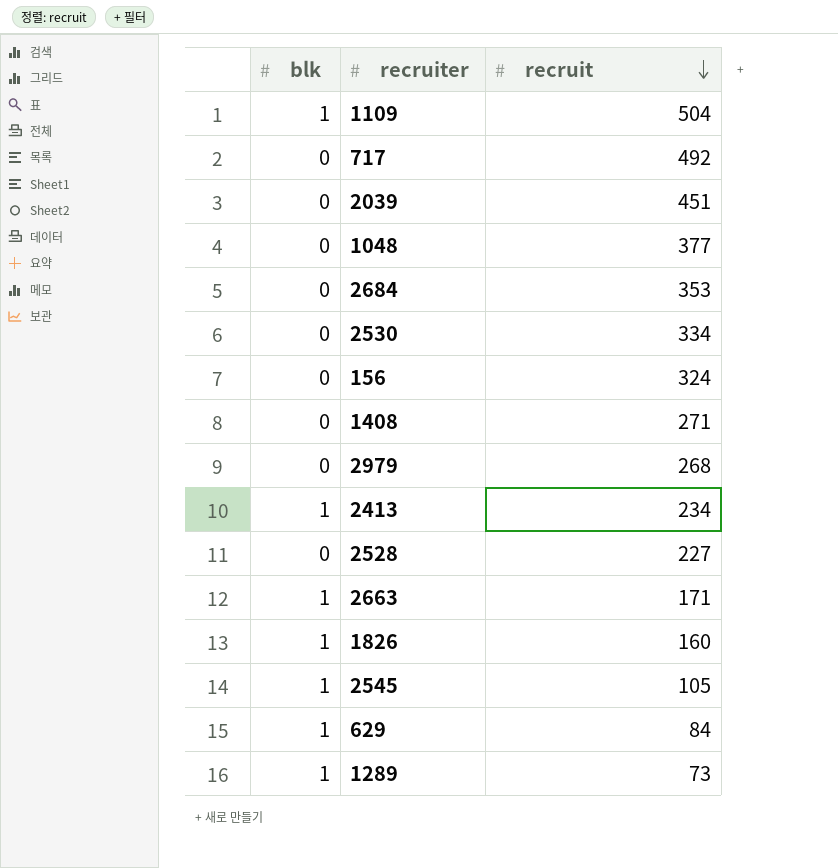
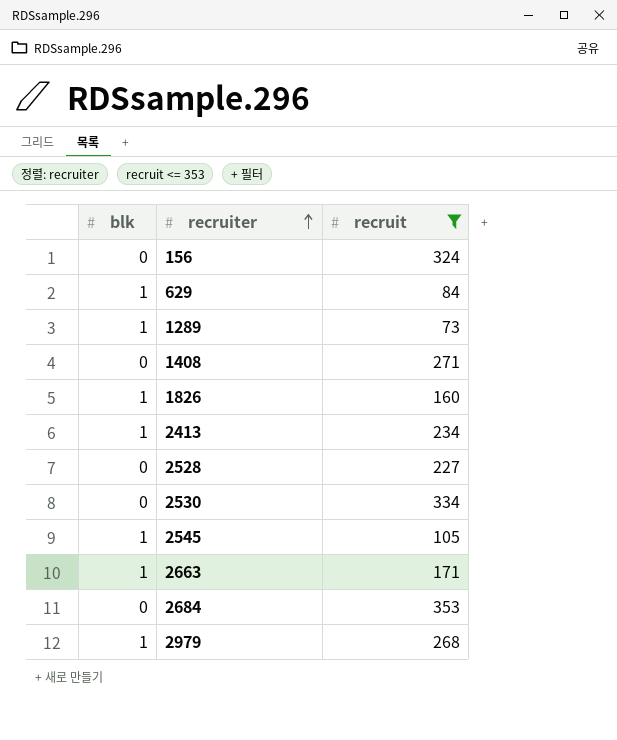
filter: none -> recruit <= 353
row order: recruit descending -> recruiter ascending
2979 | blk: 0 -> 1

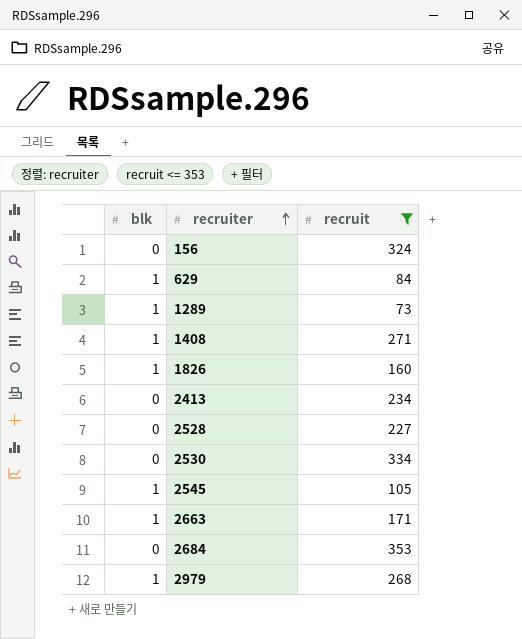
1408 | blk: 0 -> 1
2413 | blk: 1 -> 0

